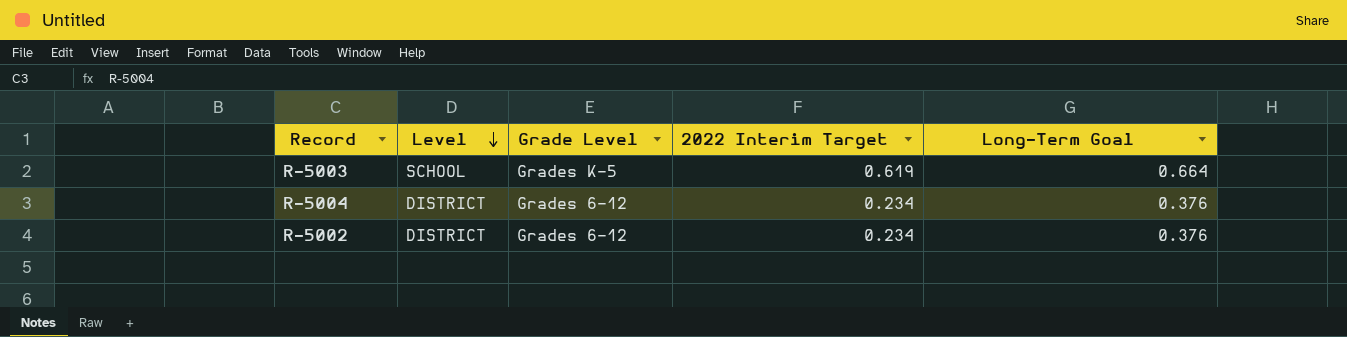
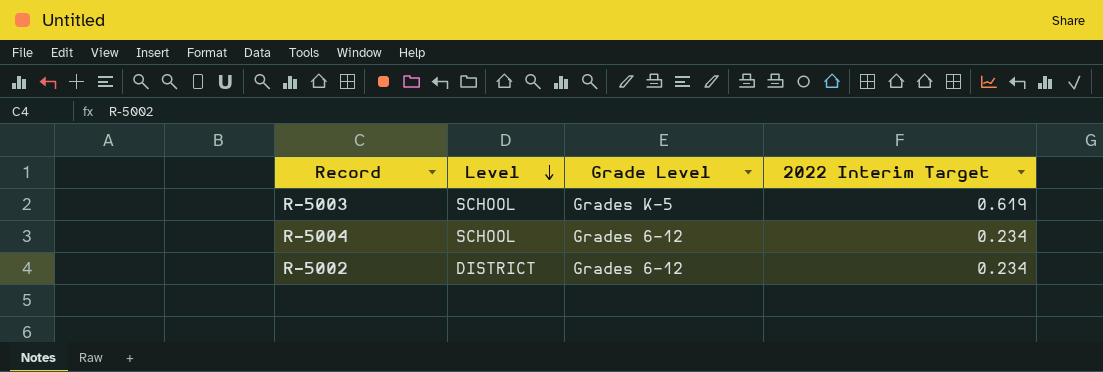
column Long-Term Goal | position: 5 -> none
R-5004 | Level: DISTRICT -> SCHOOL

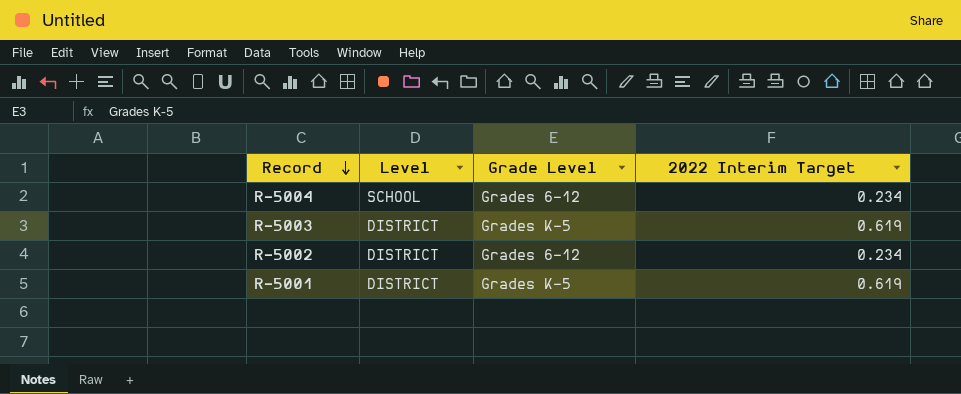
row order: Level descending -> Record descending
R-5003 | Level: SCHOOL -> DISTRICT
row R-5001: none -> DISTRICT | Grades K-5 | 0.619

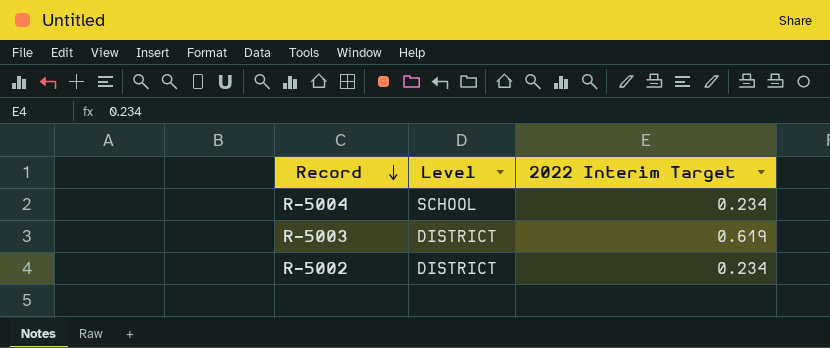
column Grade Level | position: 3 -> none
row R-5001: DISTRICT | Grades K-5 | 0.619 -> none

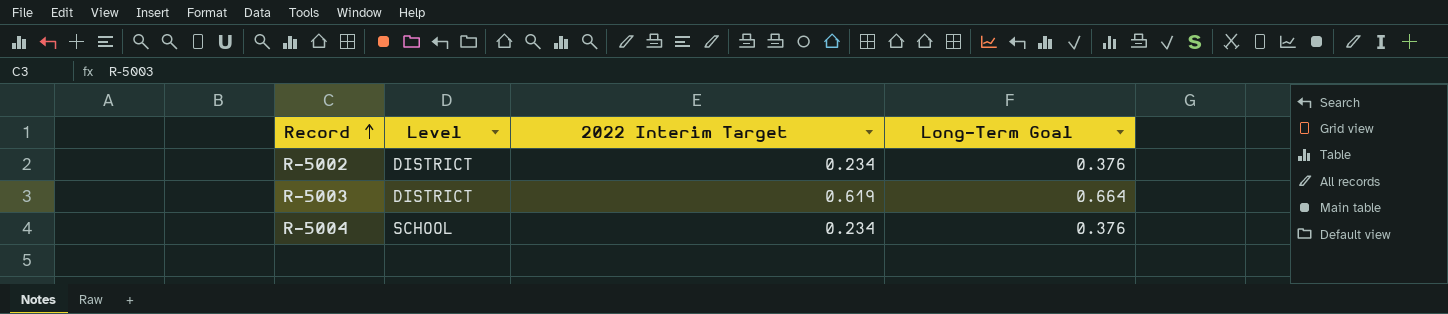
row order: Record descending -> Record ascending
column Long-Term Goal | position: none -> 4

